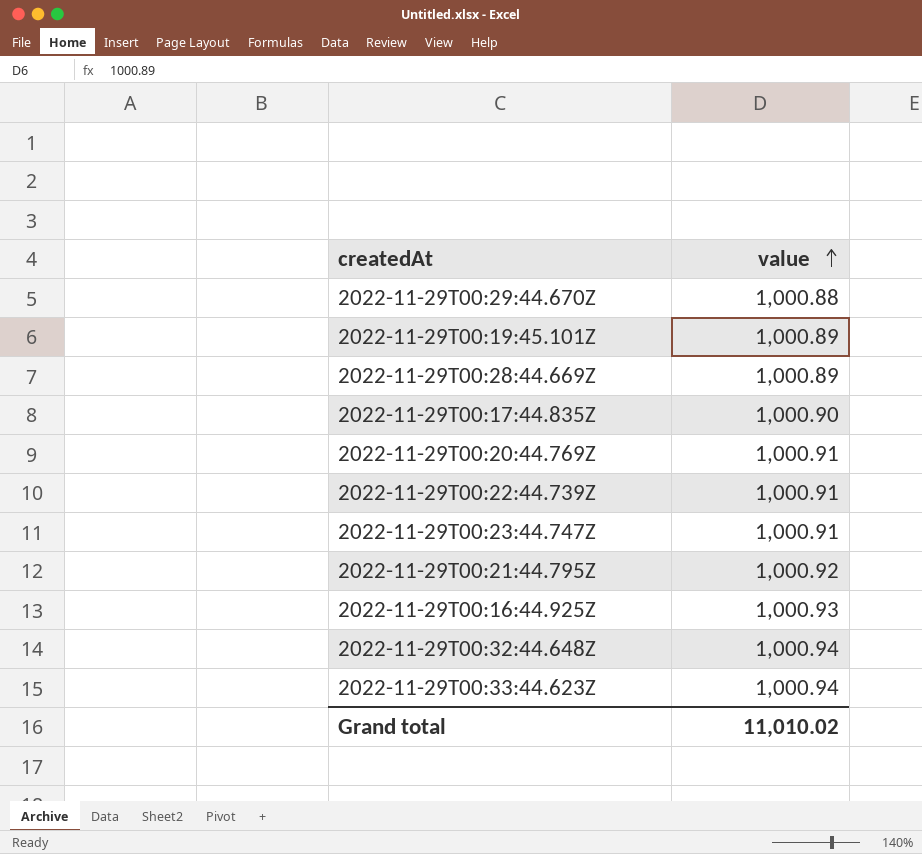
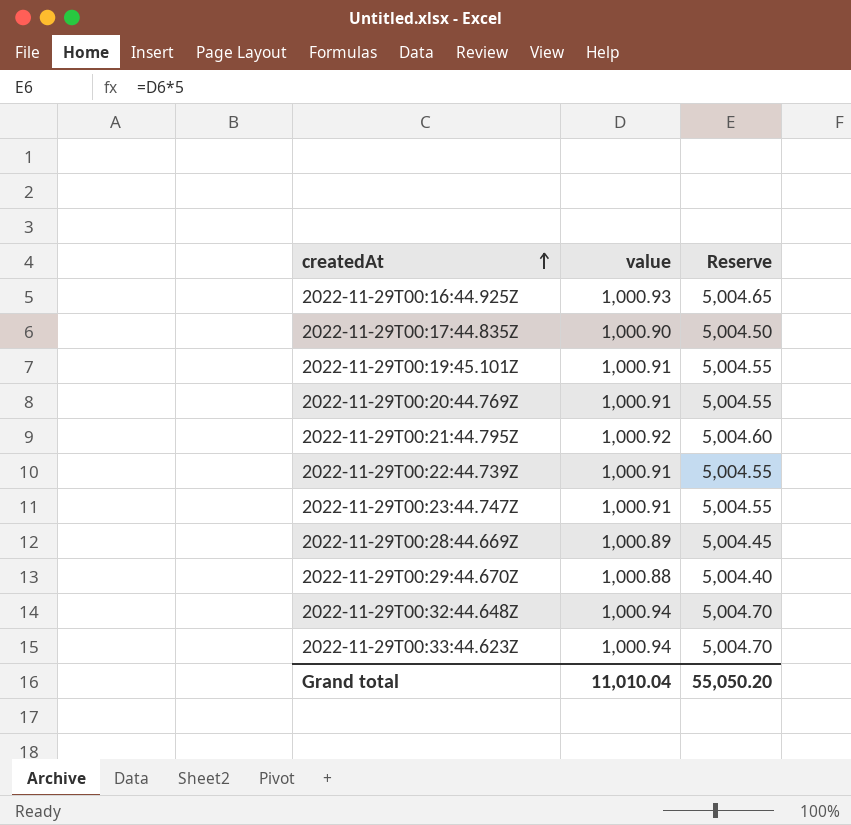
row order: value ascending -> createdAt ascending
column Reserve | formula: none -> [value] * 5
2022-11-29T00:19:45.101Z | value: 1,000.89 -> 1,000.91
Grand total | value: 11,010.02 -> 11,010.04

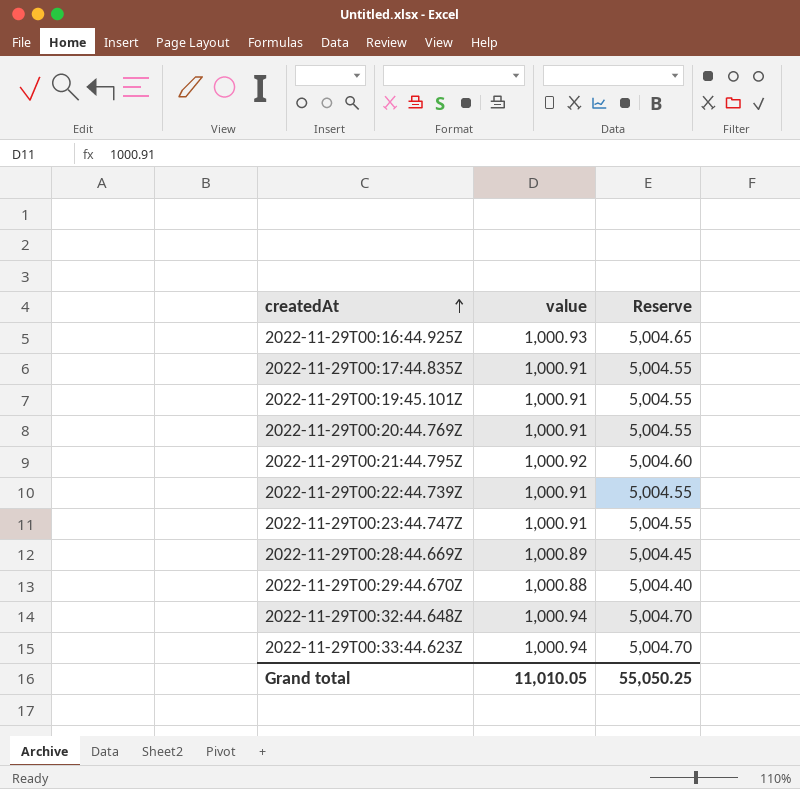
2022-11-29T00:17:44.835Z | value: 1,000.90 -> 1,000.91
2022-11-29T00:17:44.835Z | Reserve: 5,004.50 -> 5,004.55
Grand total | value: 11,010.04 -> 11,010.05
Grand total | Reserve: 55,050.20 -> 55,050.25

